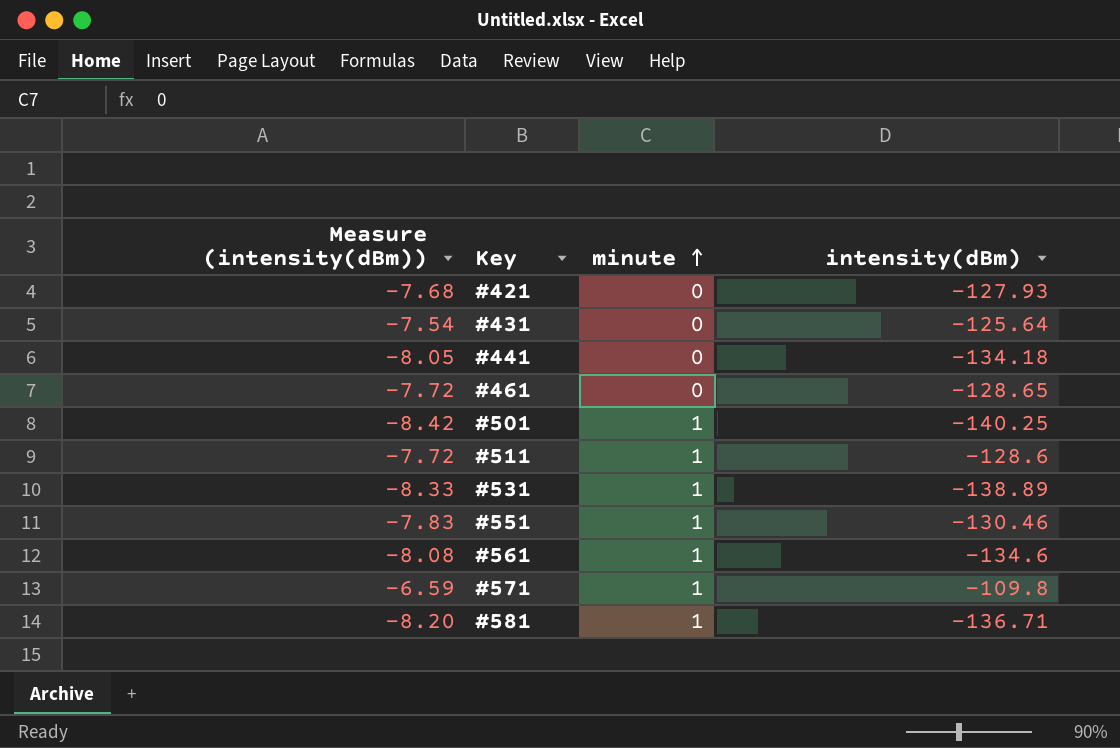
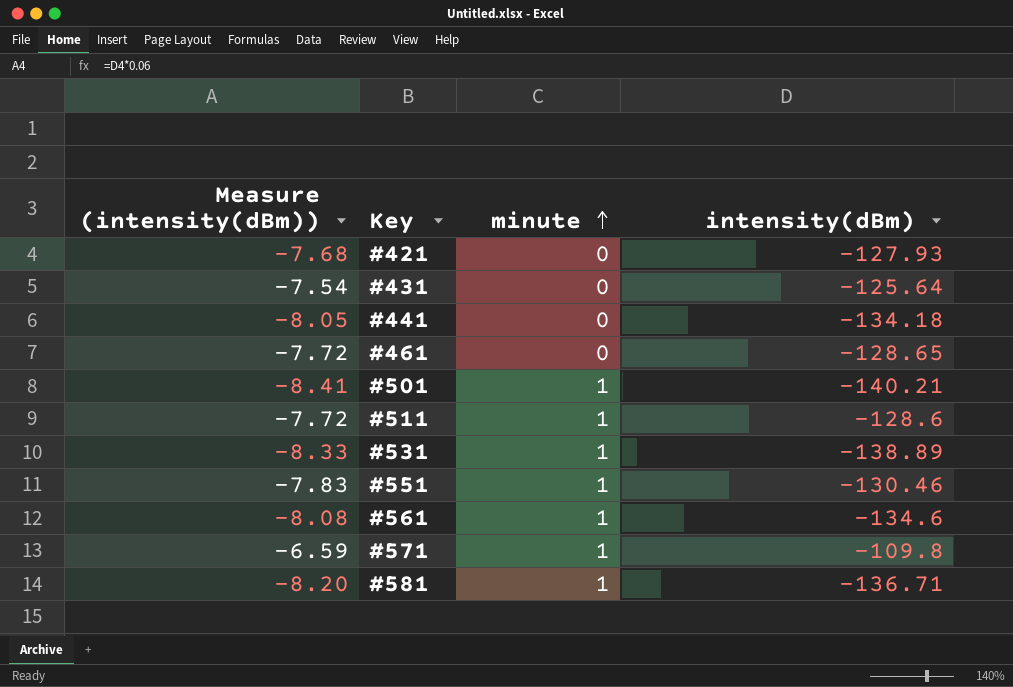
#501 | Measure (intensity(dBm)): -8.42 -> -8.41
#501 | intensity(dBm): -140.25 -> -140.21

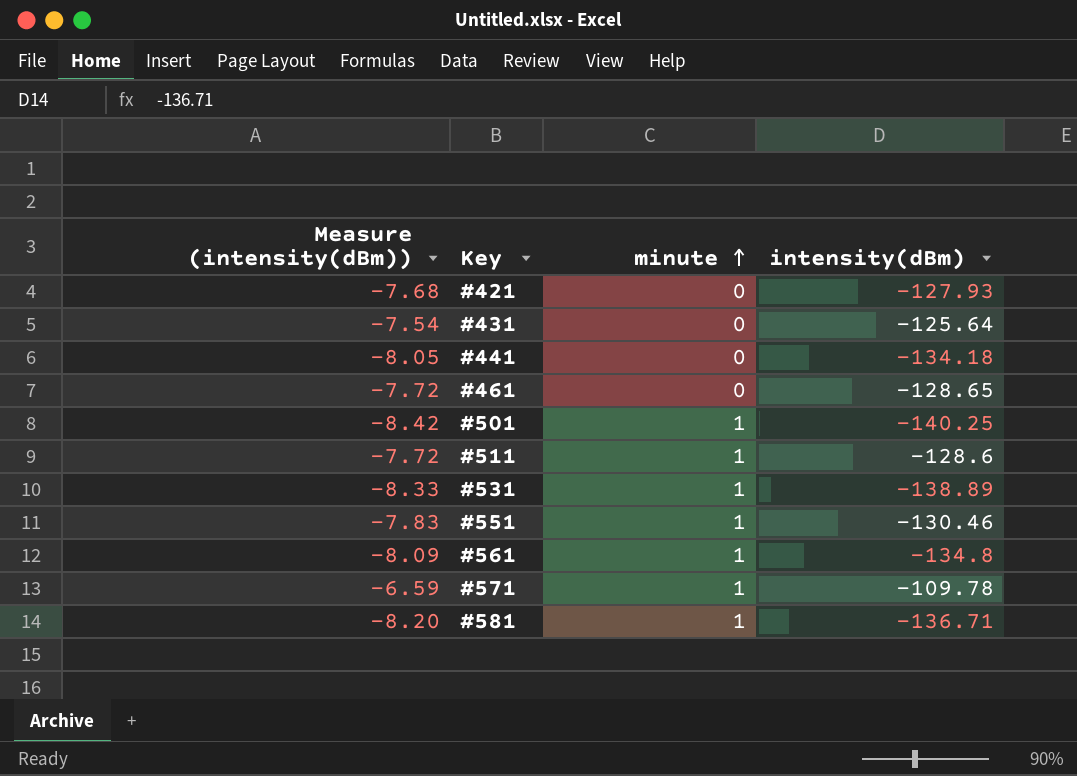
#501 | Measure (intensity(dBm)): -8.41 -> -8.42
#501 | intensity(dBm): -140.21 -> -140.25
#561 | Measure (intensity(dBm)): -8.08 -> -8.09
#561 | intensity(dBm): -134.6 -> -134.8
#571 | intensity(dBm): -109.8 -> -109.78

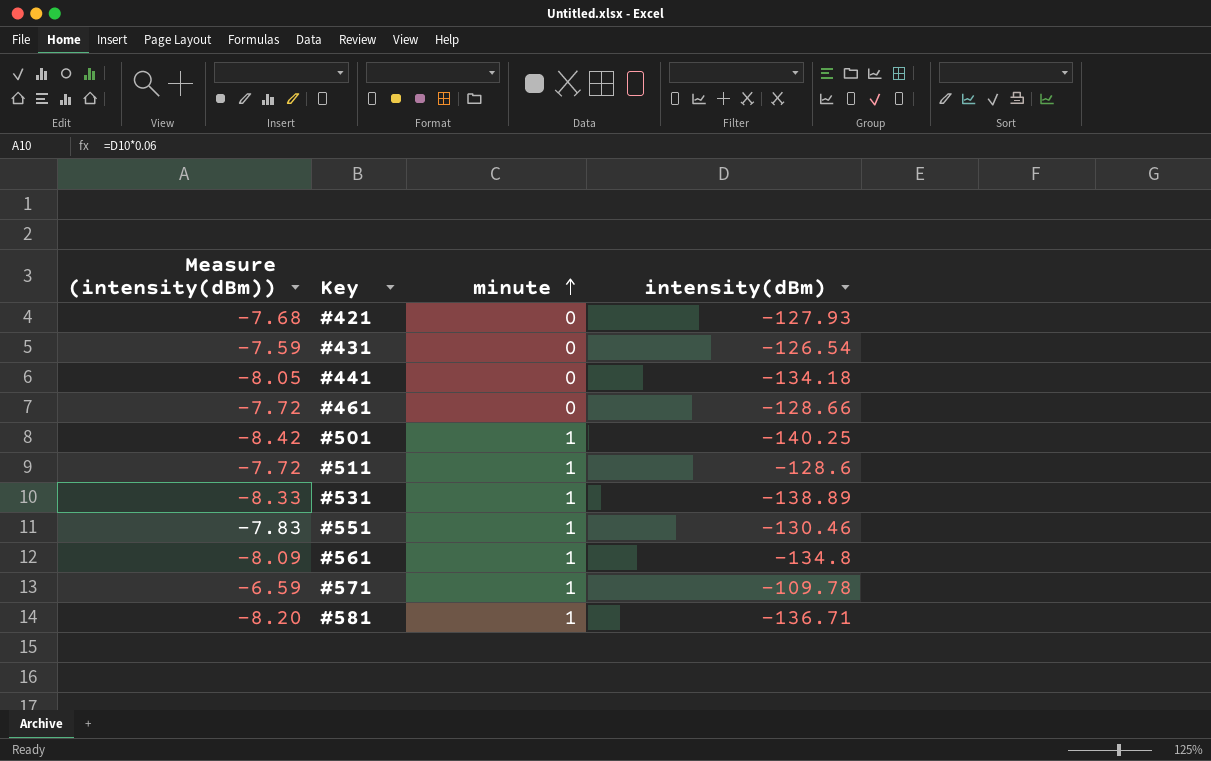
#431 | Measure (intensity(dBm)): -7.54 -> -7.59
#431 | intensity(dBm): -125.64 -> -126.54
#461 | intensity(dBm): -128.65 -> -128.66

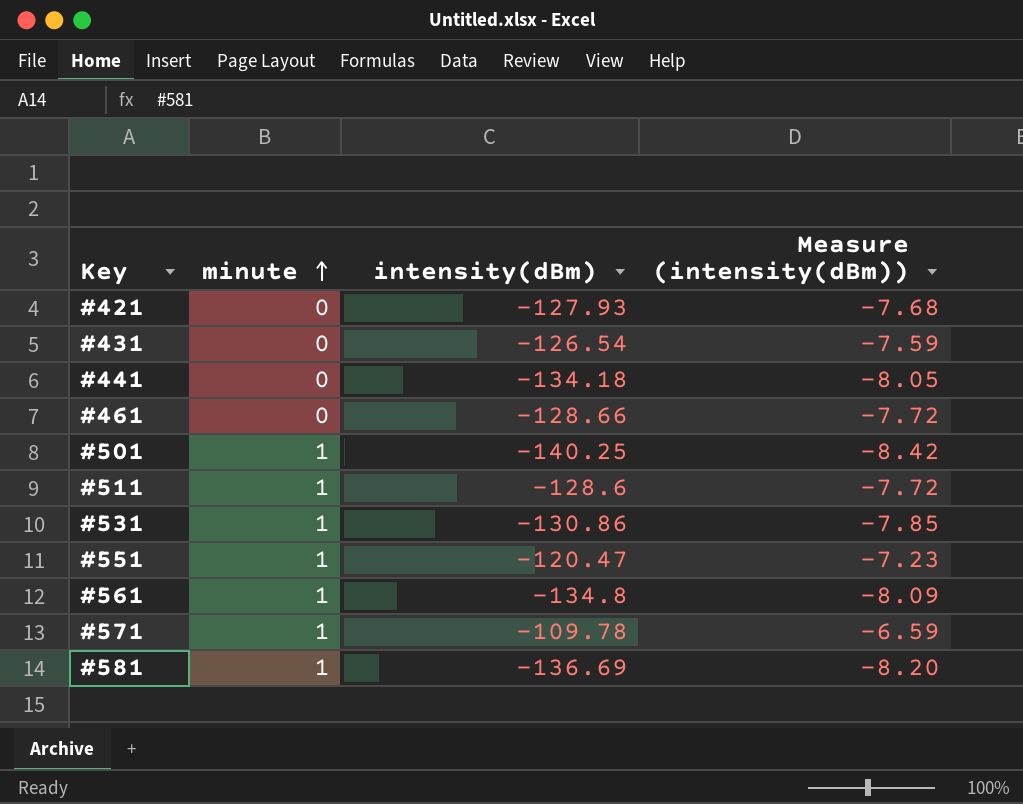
column Measure (intensity(dBm)) | position: 1 -> 4
#531 | intensity(dBm): -138.89 -> -130.86
#531 | Measure (intensity(dBm)): -8.33 -> -7.85
#551 | intensity(dBm): -130.46 -> -120.47
#551 | Measure (intensity(dBm)): -7.83 -> -7.23
#581 | intensity(dBm): -136.71 -> -136.69

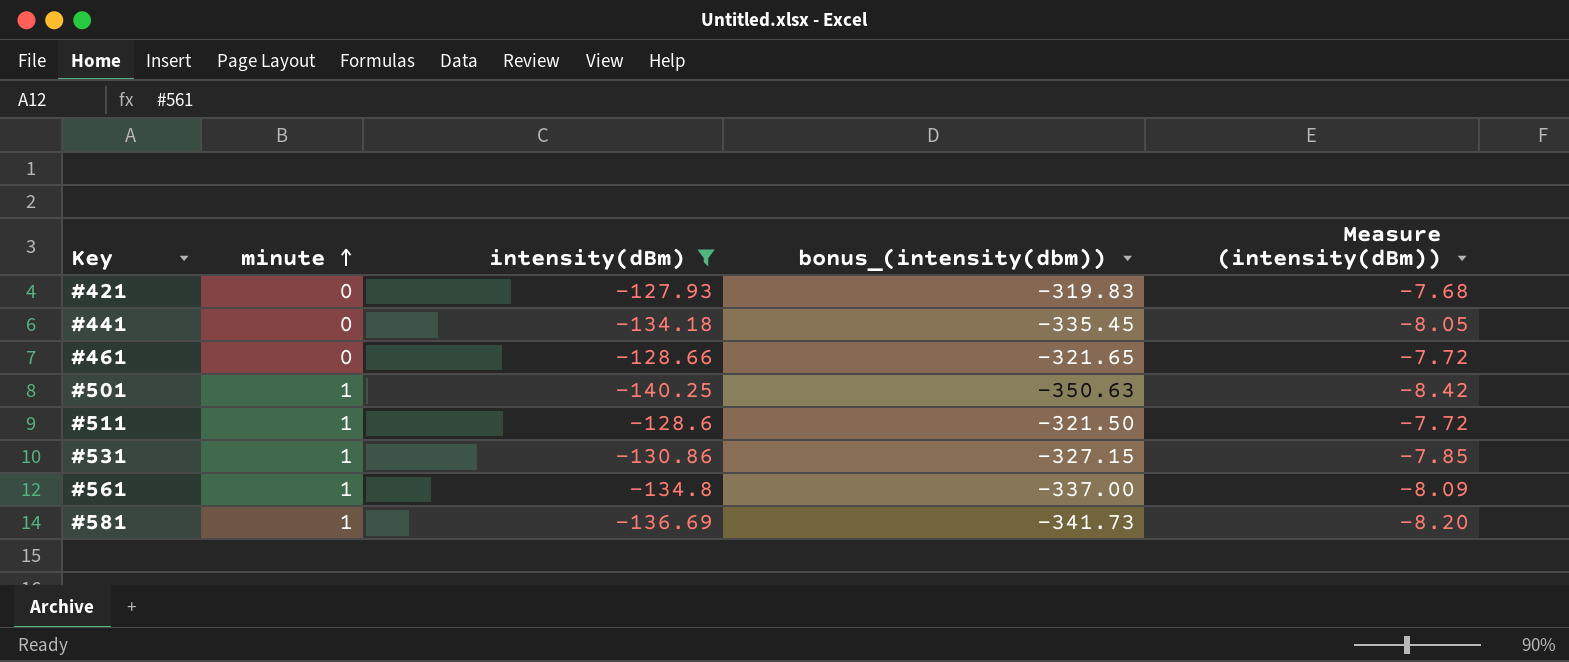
filter: none -> intensity(dBm) <= -127.93
column bonus_(intensity(dbm)) | formula: none -> [intensity(dBm)] * 2.5

